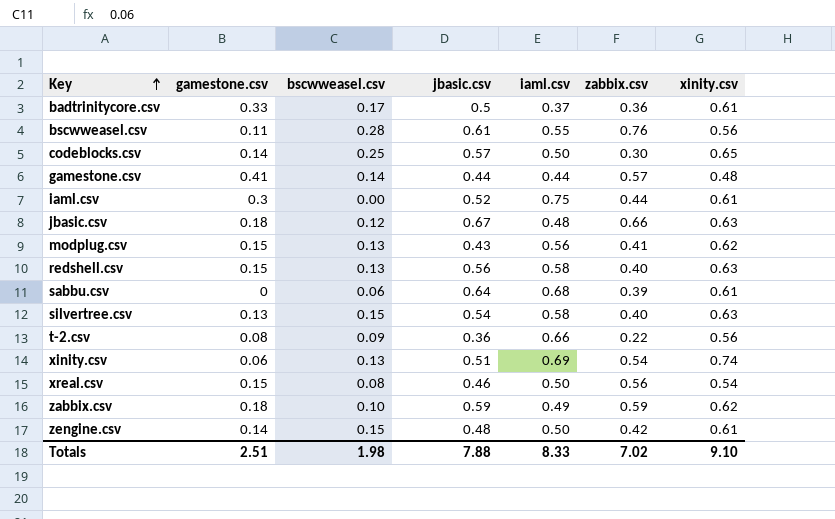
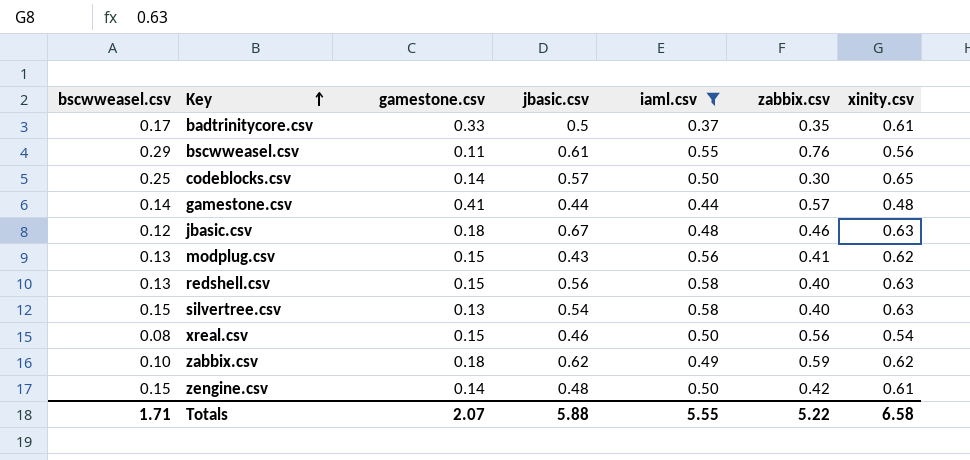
filter: none -> iaml.csv <= 0.58
column bscwweasel.csv | position: 3 -> 1
badtrinitycore.csv | zabbix.csv: 0.36 -> 0.35
bscwweasel.csv | bscwweasel.csv: 0.28 -> 0.29
jbasic.csv | zabbix.csv: 0.66 -> 0.46
zabbix.csv | jbasic.csv: 0.59 -> 0.62
Totals | bscwweasel.csv: 1.98 -> 1.71
Totals | gamestone.csv: 2.51 -> 2.07
Totals | jbasic.csv: 7.88 -> 5.88
Totals | iaml.csv: 8.33 -> 5.55
Totals | zabbix.csv: 7.02 -> 5.22
Totals | xinity.csv: 9.10 -> 6.58

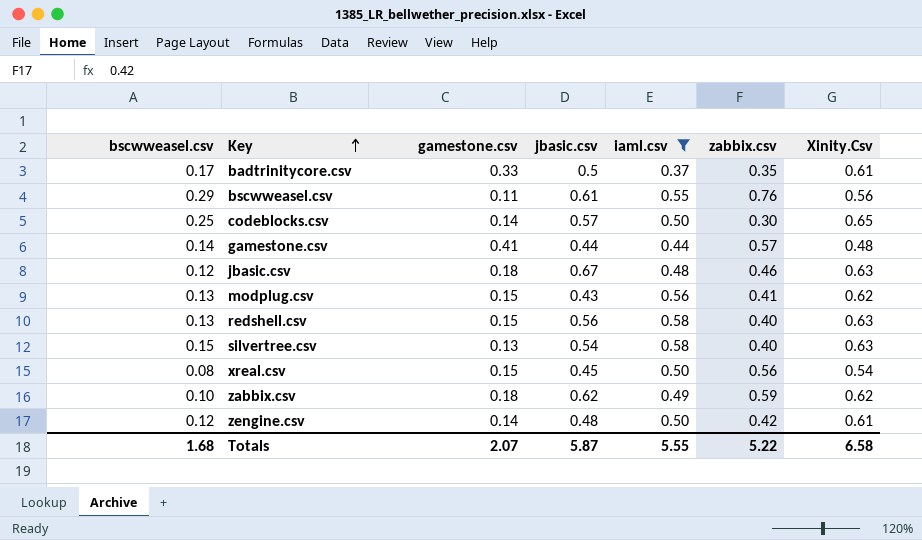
column name: xinity.csv -> Xinity.Csv
xreal.csv | jbasic.csv: 0.46 -> 0.45
zengine.csv | bscwweasel.csv: 0.15 -> 0.12
Totals | bscwweasel.csv: 1.71 -> 1.68
Totals | jbasic.csv: 5.88 -> 5.87

